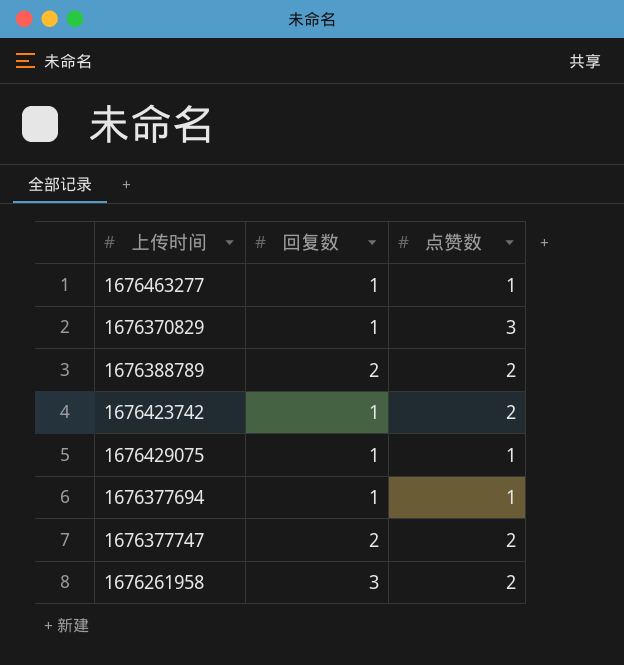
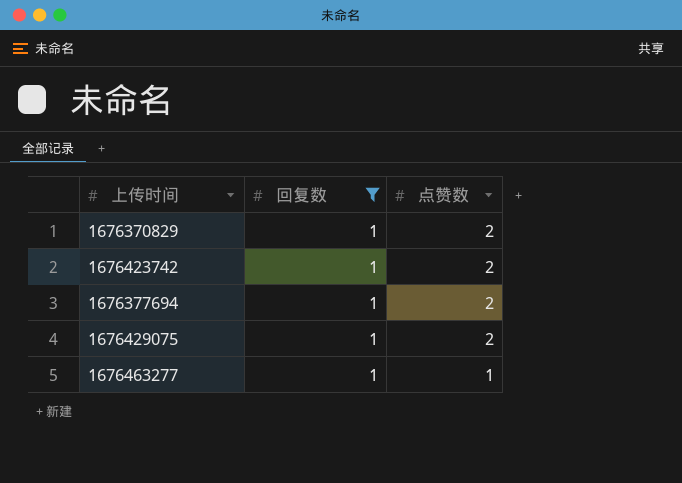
filter: none -> 回复数 = 1
row order: none -> 点赞数 descending
1676370829 | 点赞数: 3 -> 2
1676377694 | 点赞数: 1 -> 2
1676429075 | 点赞数: 1 -> 2

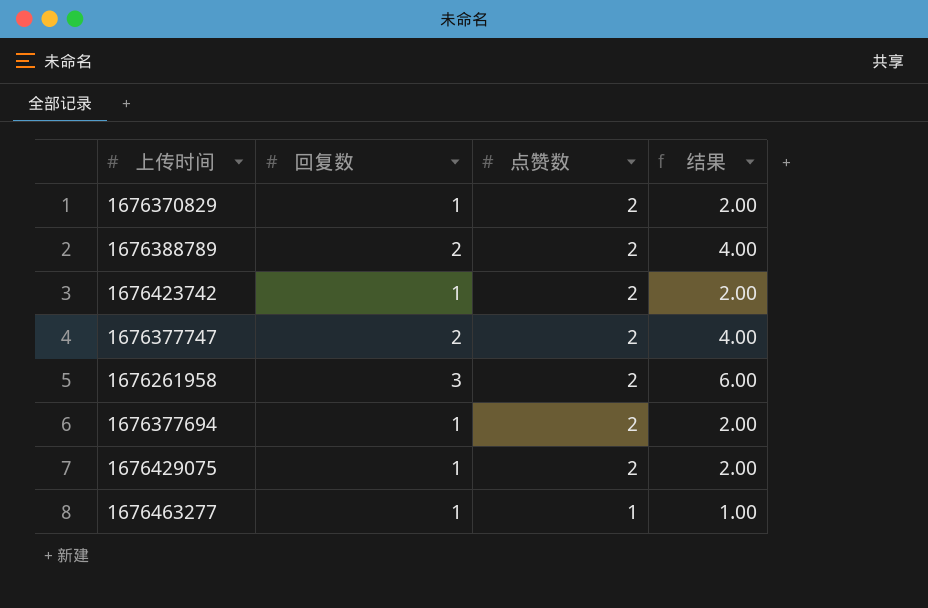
filter: 回复数 = 1 -> none
column 结果 | formula: none -> [回复数] * [点赞数]

